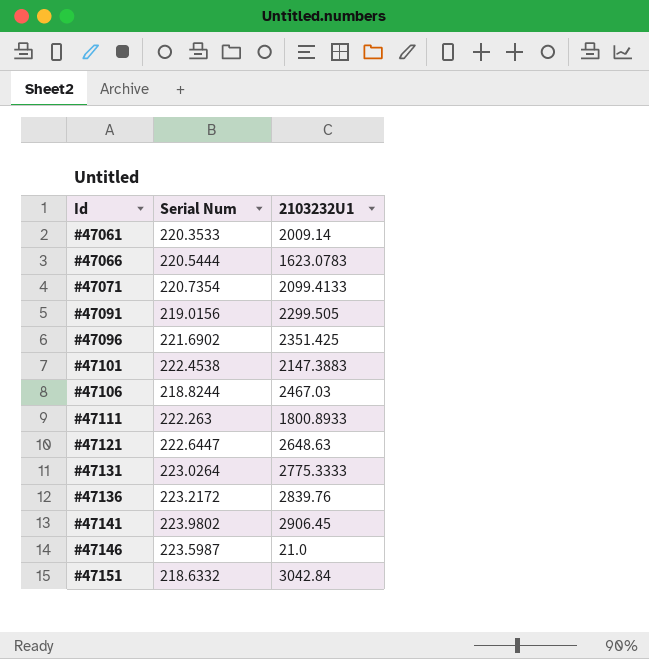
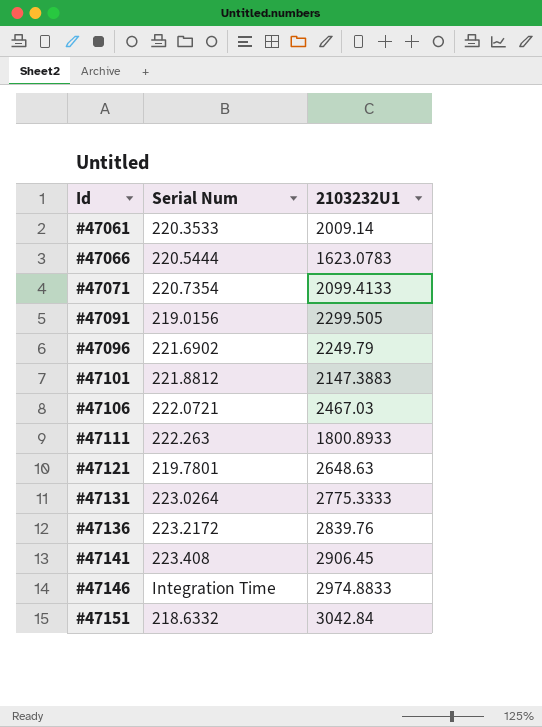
#47096 | 2103232U1: 2351.425 -> 2249.79
#47101 | Serial Num: 222.4538 -> 221.8812
#47106 | Serial Num: 218.8244 -> 222.0721
#47121 | Serial Num: 222.6447 -> 219.7801
#47141 | Serial Num: 223.9802 -> 223.408
#47146 | Serial Num: 223.5987 -> Integration Time
#47146 | 2103232U1: 21.0 -> 2974.8833

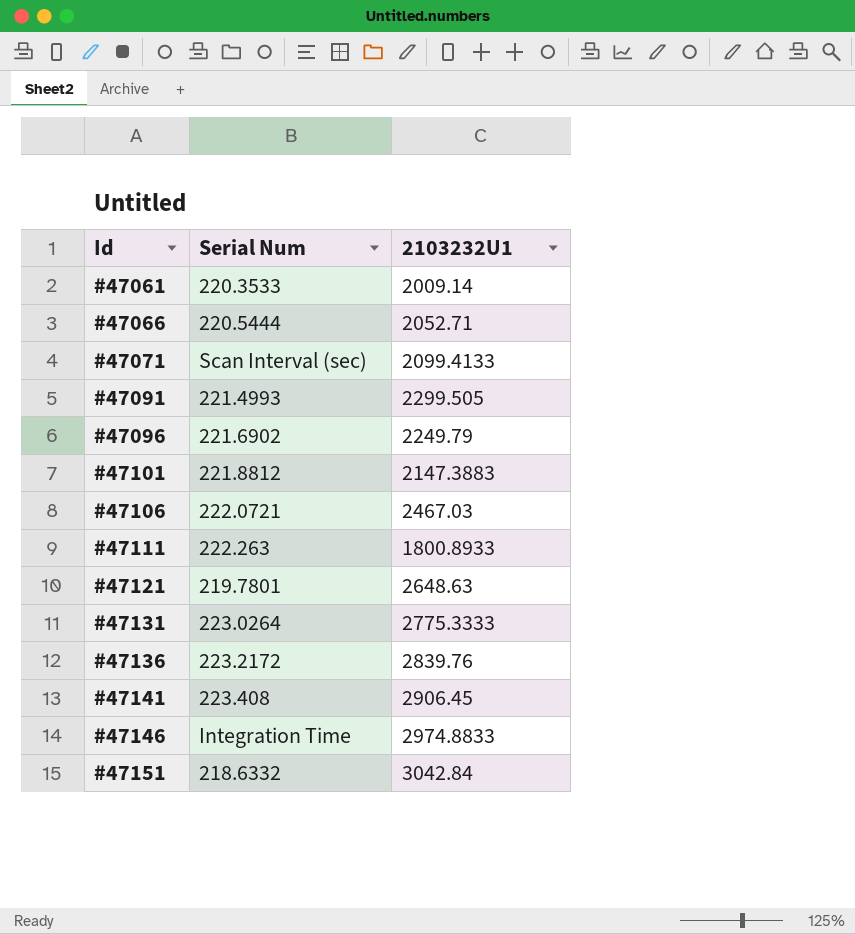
#47066 | 2103232U1: 1623.0783 -> 2052.71
#47071 | Serial Num: 220.7354 -> Scan Interval (sec)
#47091 | Serial Num: 219.0156 -> 221.4993

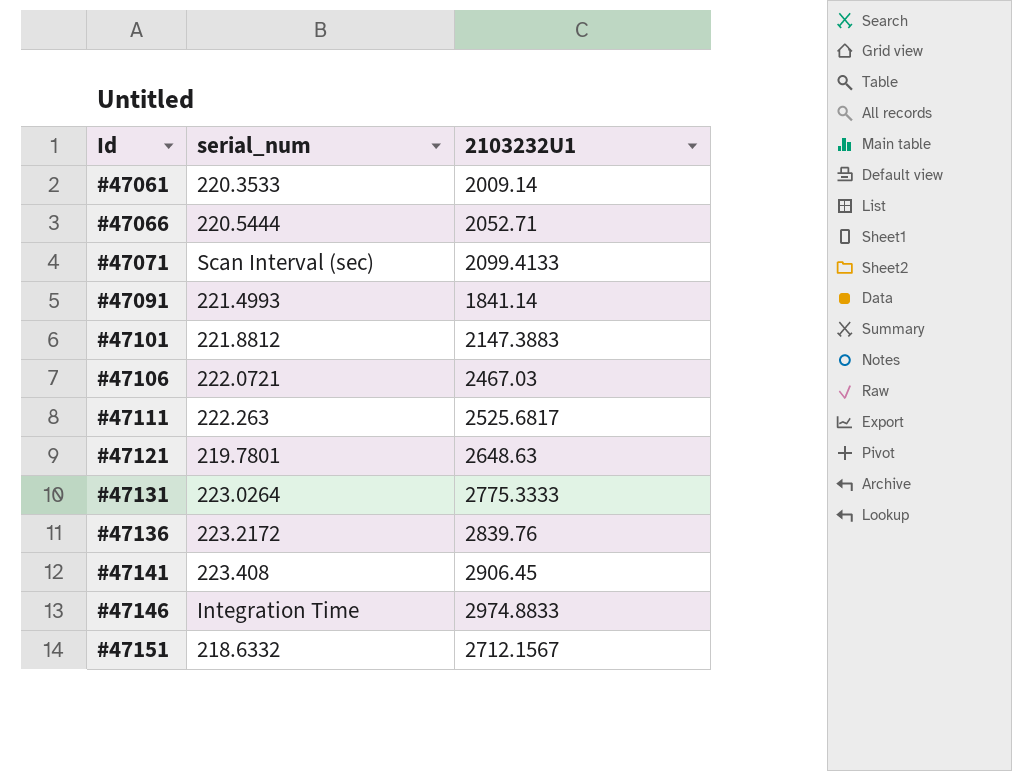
column name: Serial Num -> serial_num
row #47096: 221.6902 | 2249.79 -> none
#47091 | 2103232U1: 2299.505 -> 1841.14
#47111 | 2103232U1: 1800.8933 -> 2525.6817
#47151 | 2103232U1: 3042.84 -> 2712.1567

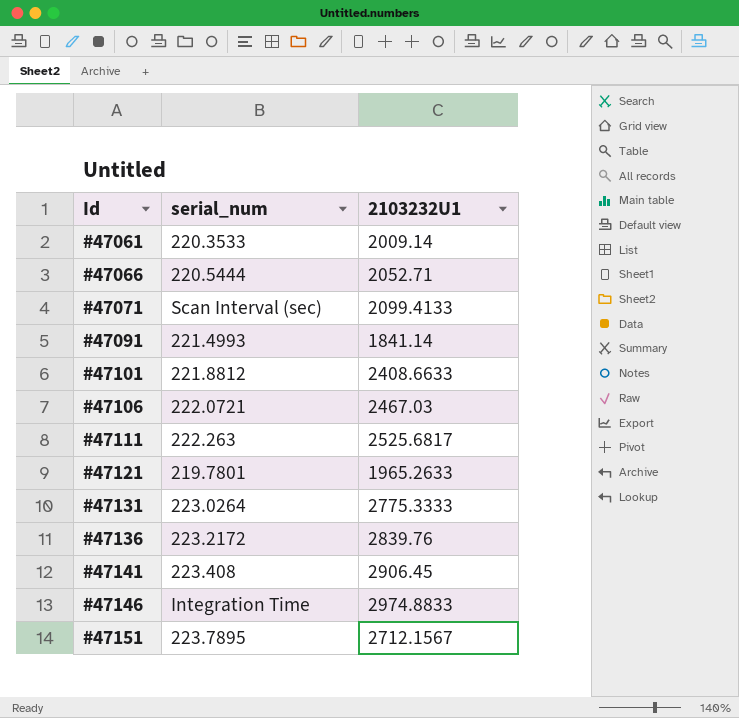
#47101 | 2103232U1: 2147.3883 -> 2408.6633
#47121 | 2103232U1: 2648.63 -> 1965.2633
#47151 | serial_num: 218.6332 -> 223.7895

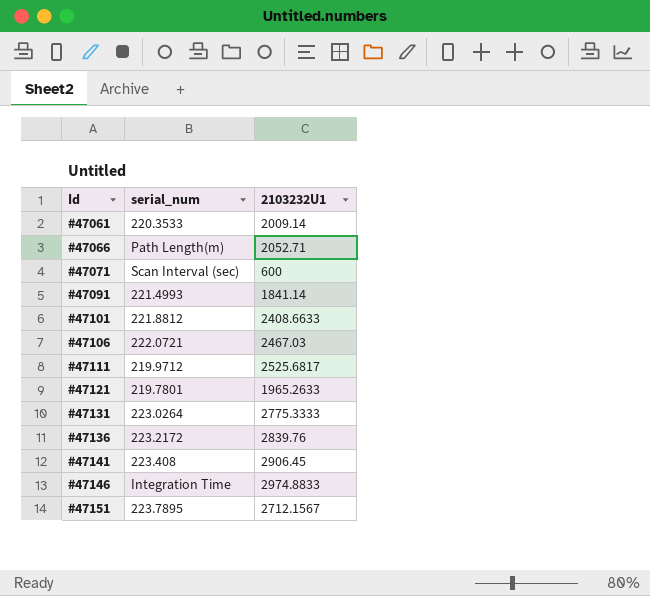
#47066 | serial_num: 220.5444 -> Path Length(m)
#47071 | 2103232U1: 2099.4133 -> 600
#47111 | serial_num: 222.263 -> 219.9712

